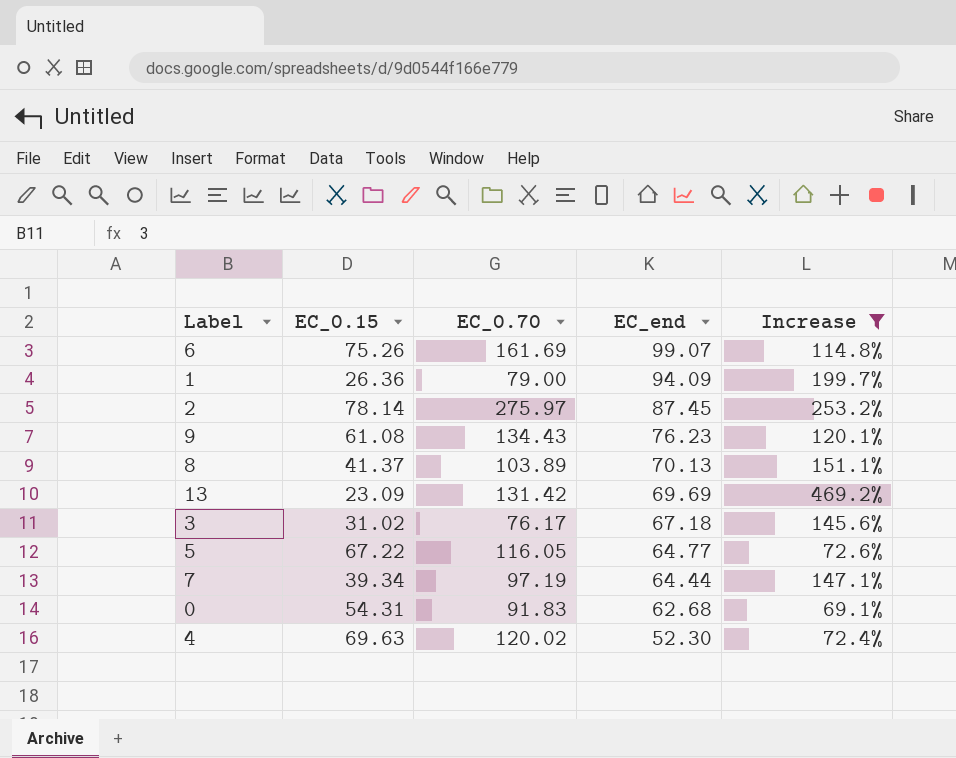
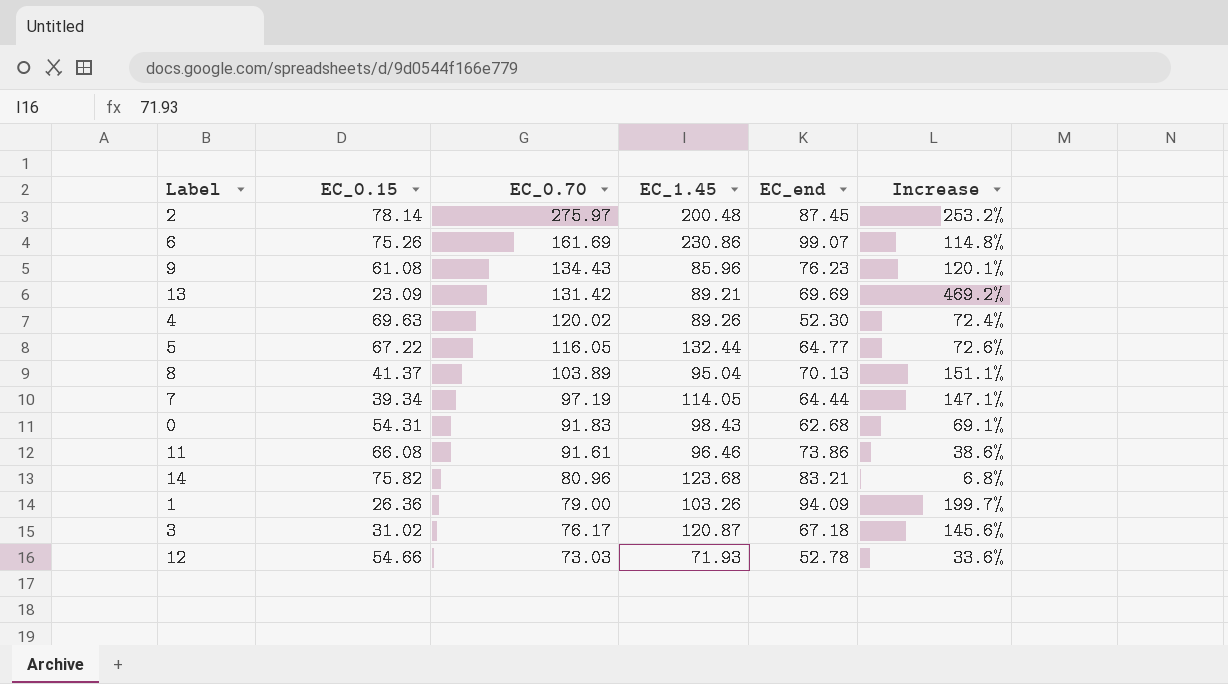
filter: Increase >= 69.1% -> none
row order: EC_end descending -> EC_0.70 descending
column EC_1.45 | position: none -> 4

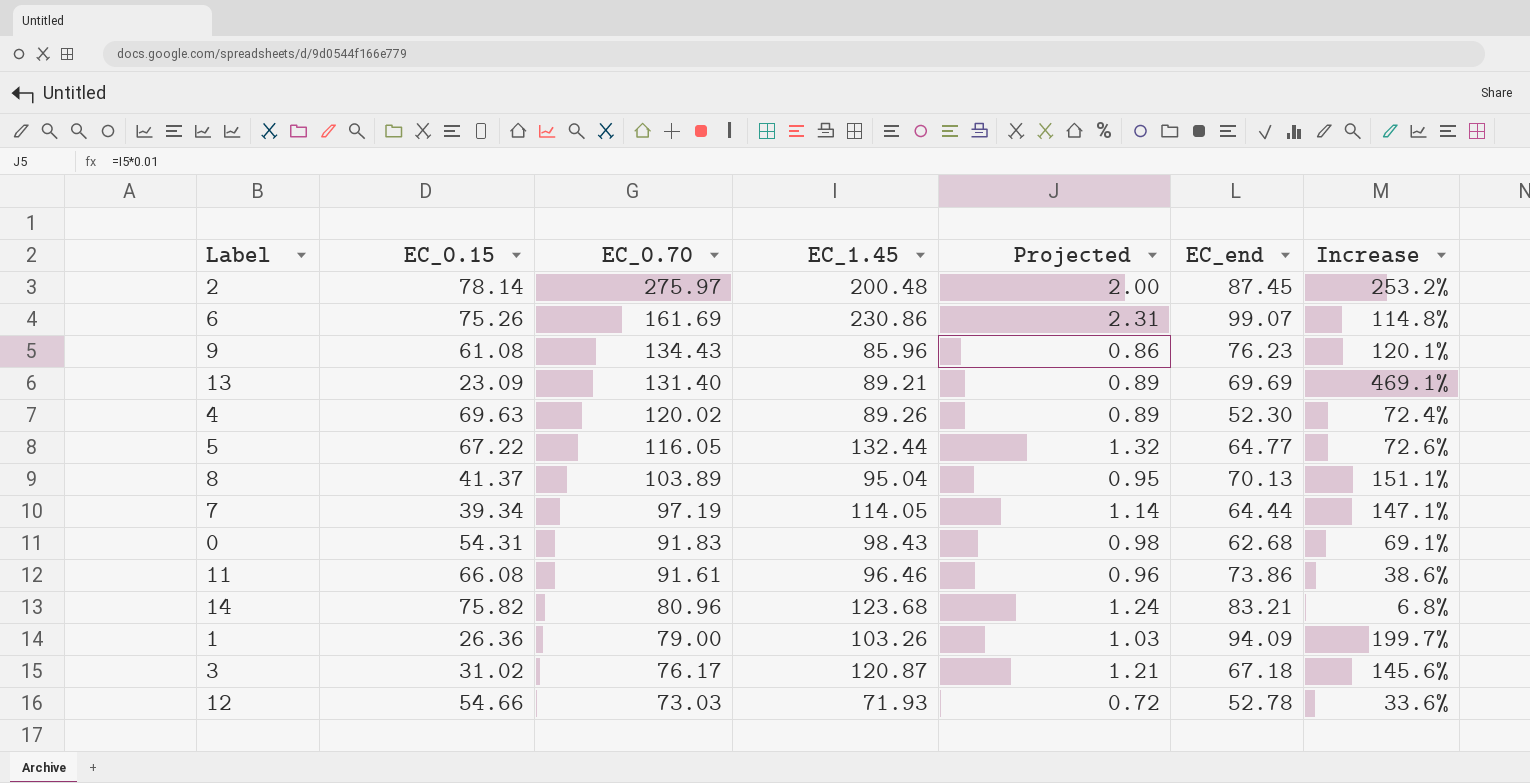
column Projected | formula: none -> [EC_1.45] * 0.01
13 | EC_0.70: 131.42 -> 131.40
13 | Increase: 469.2% -> 469.1%

